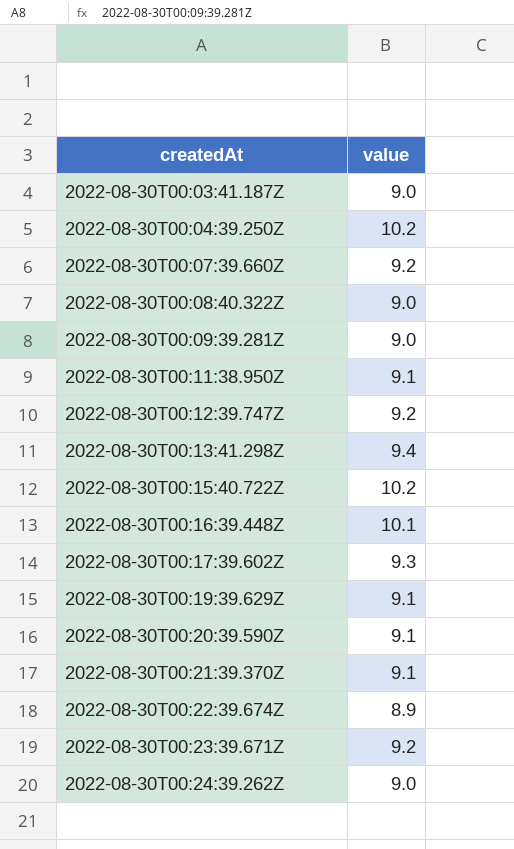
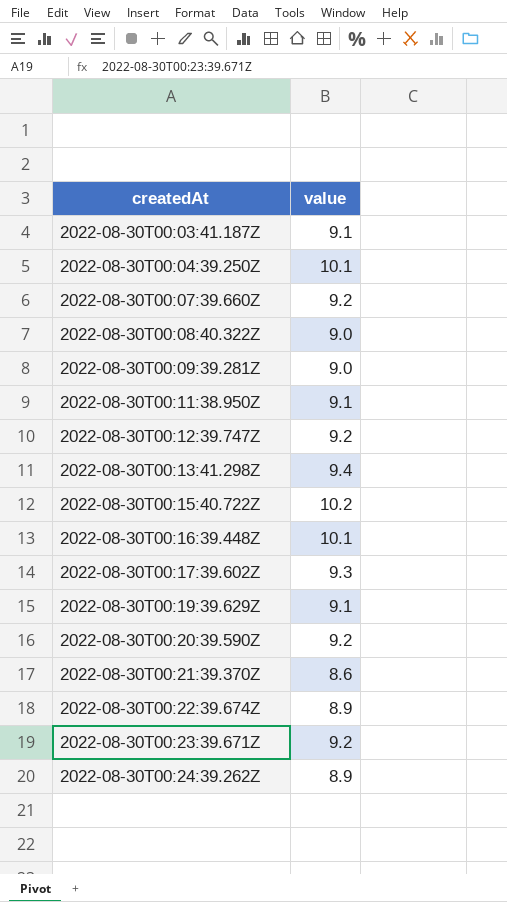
2022-08-30T00:03:41.187Z | value: 9.0 -> 9.1
2022-08-30T00:04:39.250Z | value: 10.2 -> 10.1
2022-08-30T00:20:39.590Z | value: 9.1 -> 9.2
2022-08-30T00:21:39.370Z | value: 9.1 -> 8.6
2022-08-30T00:24:39.262Z | value: 9.0 -> 8.9

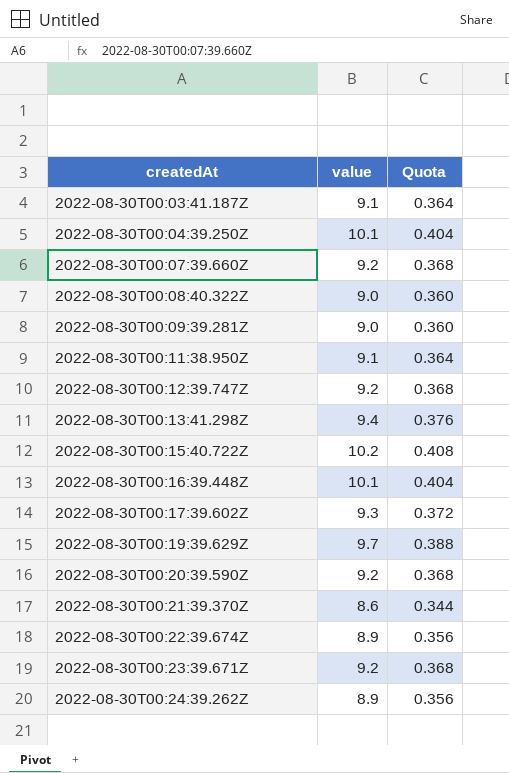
column Quota | formula: none -> [value] * 0.04
2022-08-30T00:19:39.629Z | value: 9.1 -> 9.7

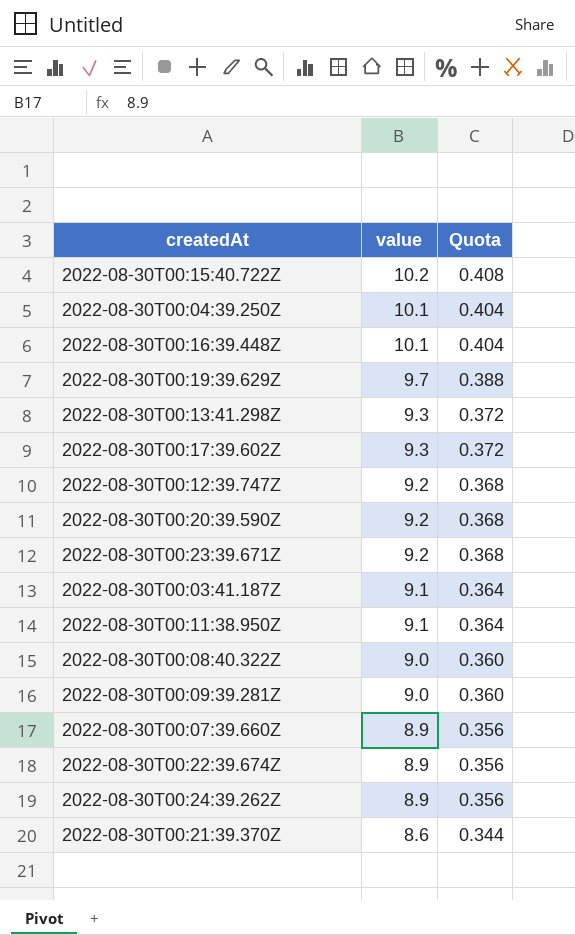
row order: createdAt ascending -> value descending
2022-08-30T00:13:41.298Z | value: 9.4 -> 9.3
2022-08-30T00:13:41.298Z | Quota: 0.376 -> 0.372
2022-08-30T00:07:39.660Z | value: 9.2 -> 8.9
2022-08-30T00:07:39.660Z | Quota: 0.368 -> 0.356

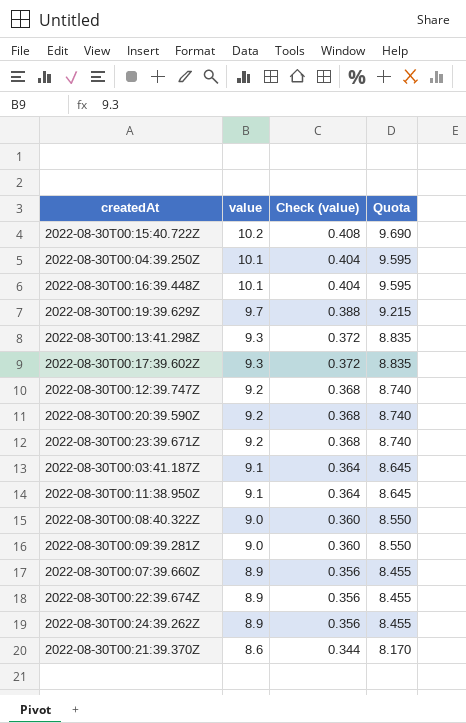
column Check (value) | formula: none -> [value] * 0.04
column Quota | formula: [value] * 0.04 -> [value] * 0.95

